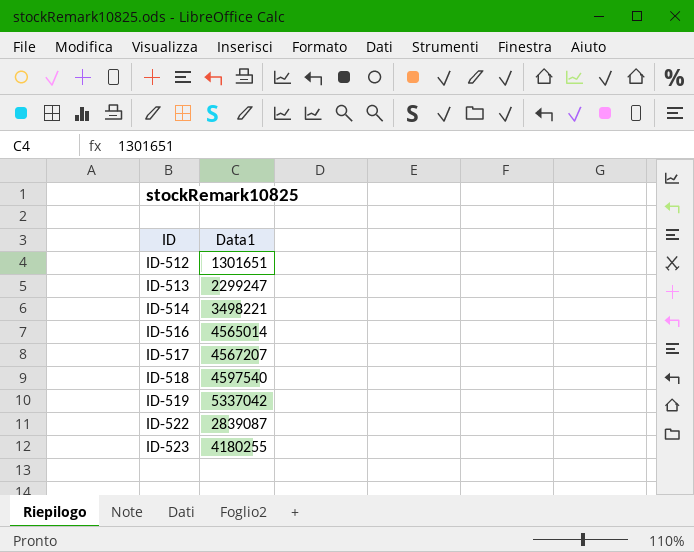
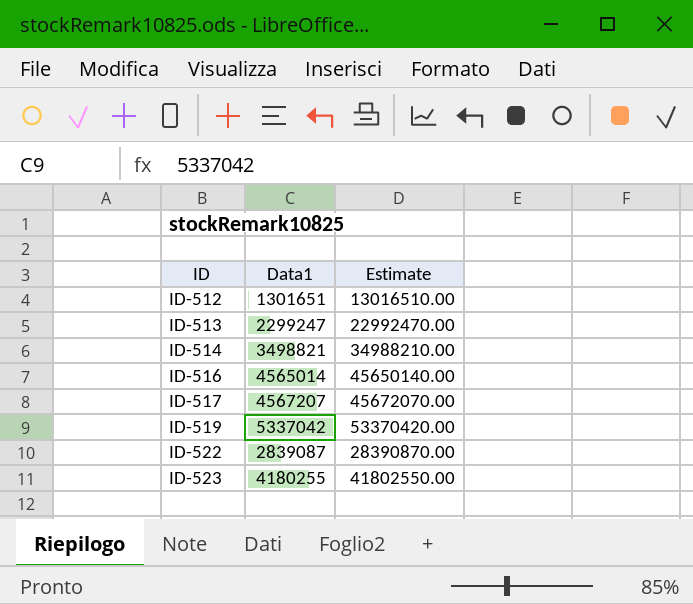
column Estimate | formula: none -> [Data1] * 10
row ID-518: 4597540 -> none
ID-514 | Data1: 3498221 -> 3498821

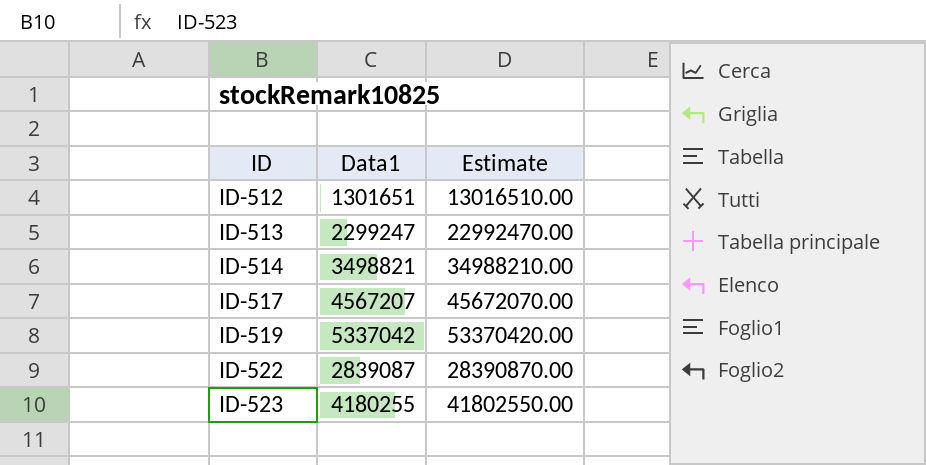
row ID-516: 4565014 | 45650140.00 -> none

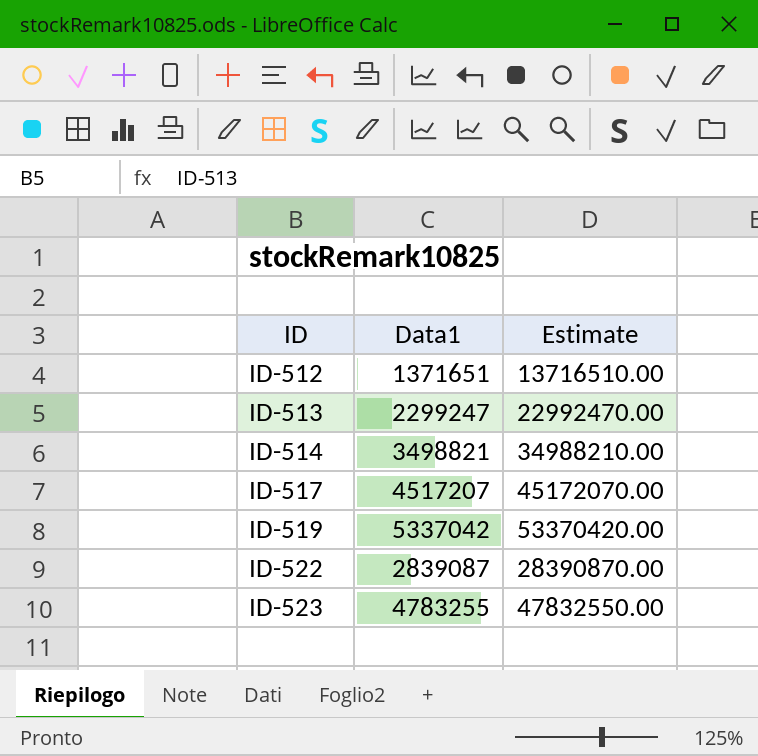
ID-512 | Data1: 1301651 -> 1371651
ID-512 | Estimate: 13016510.00 -> 13716510.00
ID-517 | Data1: 4567207 -> 4517207
ID-517 | Estimate: 45672070.00 -> 45172070.00
ID-523 | Data1: 4180255 -> 4783255
ID-523 | Estimate: 41802550.00 -> 47832550.00

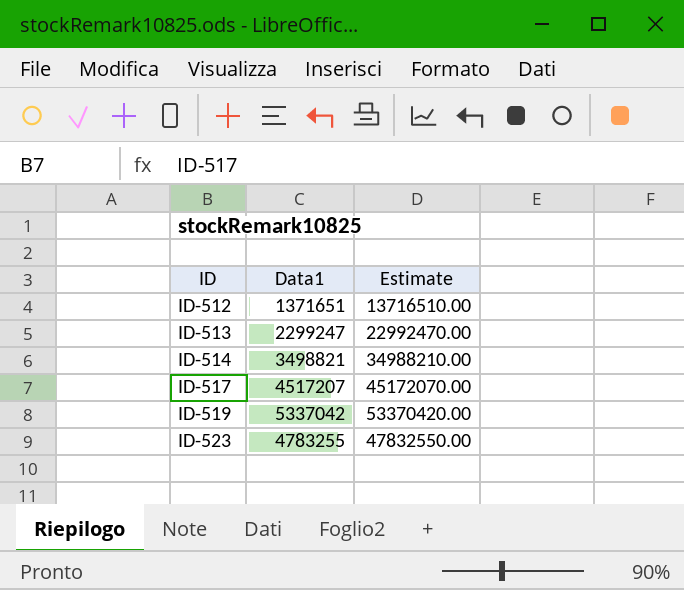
row ID-522: 2839087 | 28390870.00 -> none

